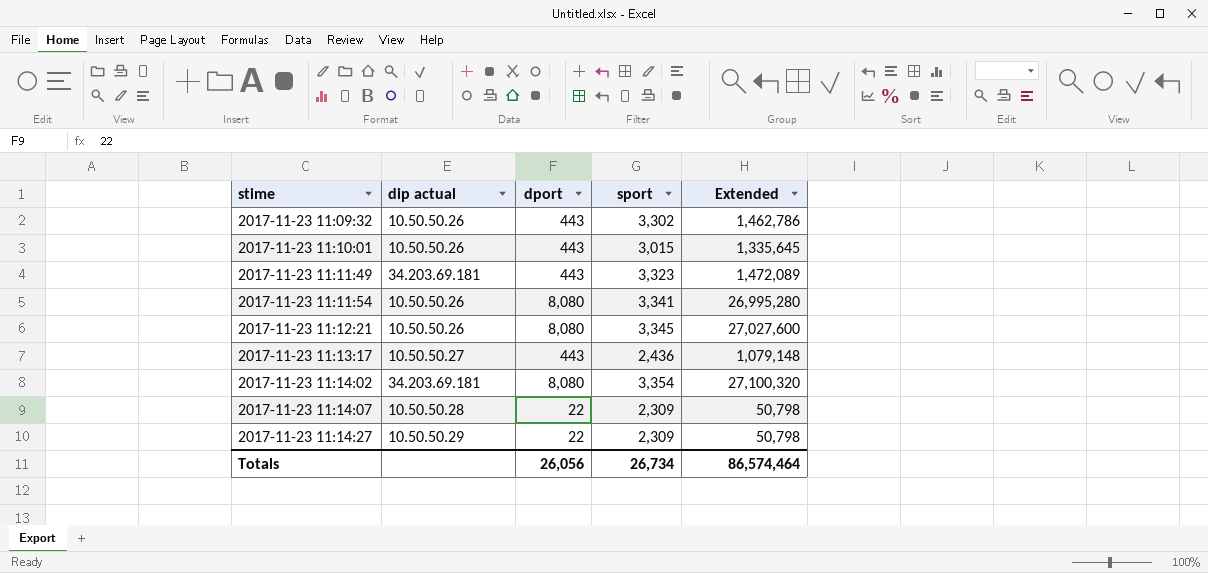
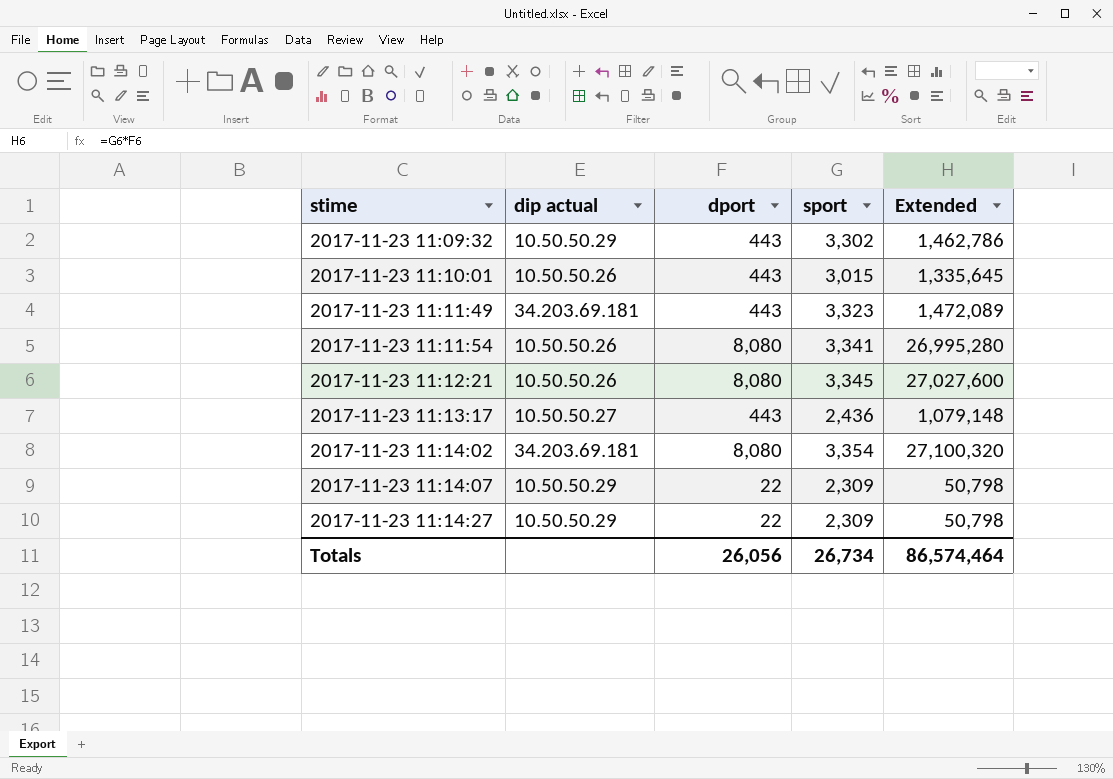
2017-11-23 11:09:32 | dip actual: 10.50.50.26 -> 10.50.50.29
2017-11-23 11:14:07 | dip actual: 10.50.50.28 -> 10.50.50.29

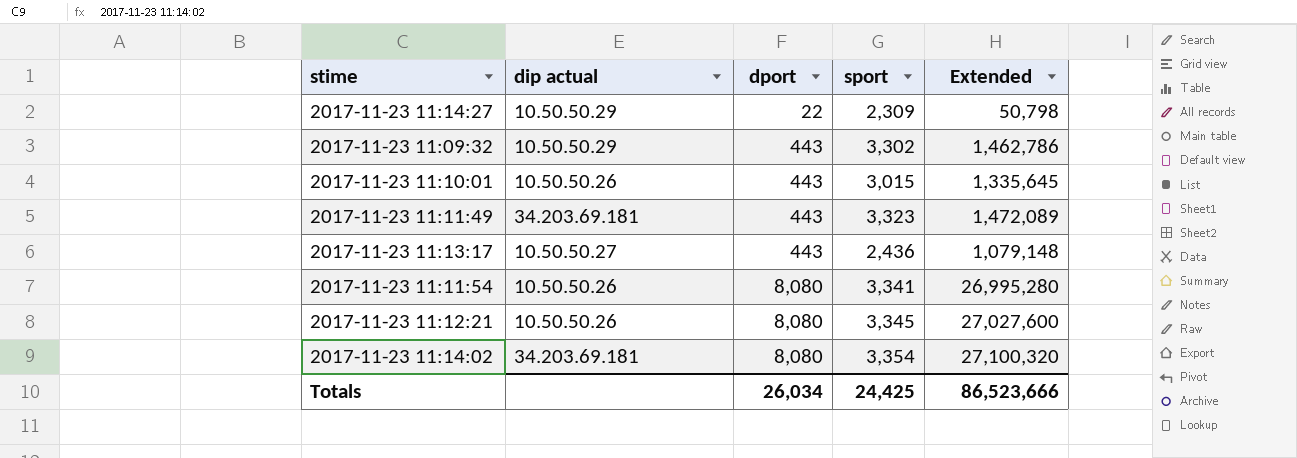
row order: stime ascending -> dport ascending
row 2017-11-23 11:14:07: 10.50.50.29 | 22 | 2,309 | 50,798 -> none
Totals | dport: 26,056 -> 26,034
Totals | sport: 26,734 -> 24,425
Totals | Extended: 86,574,464 -> 86,523,666

